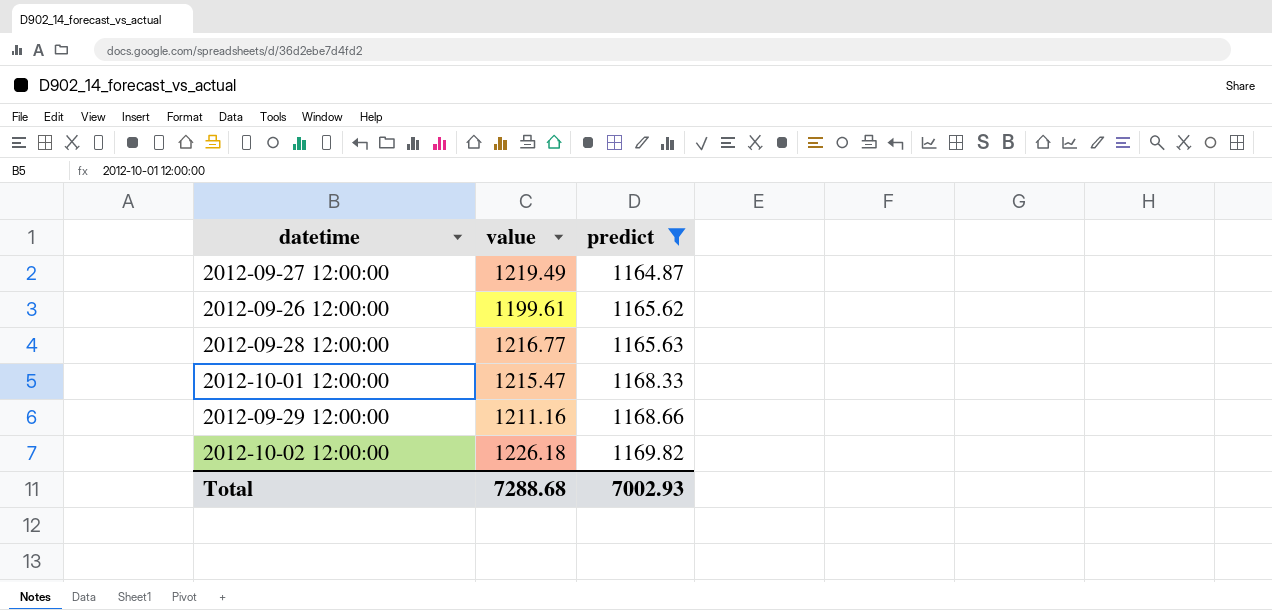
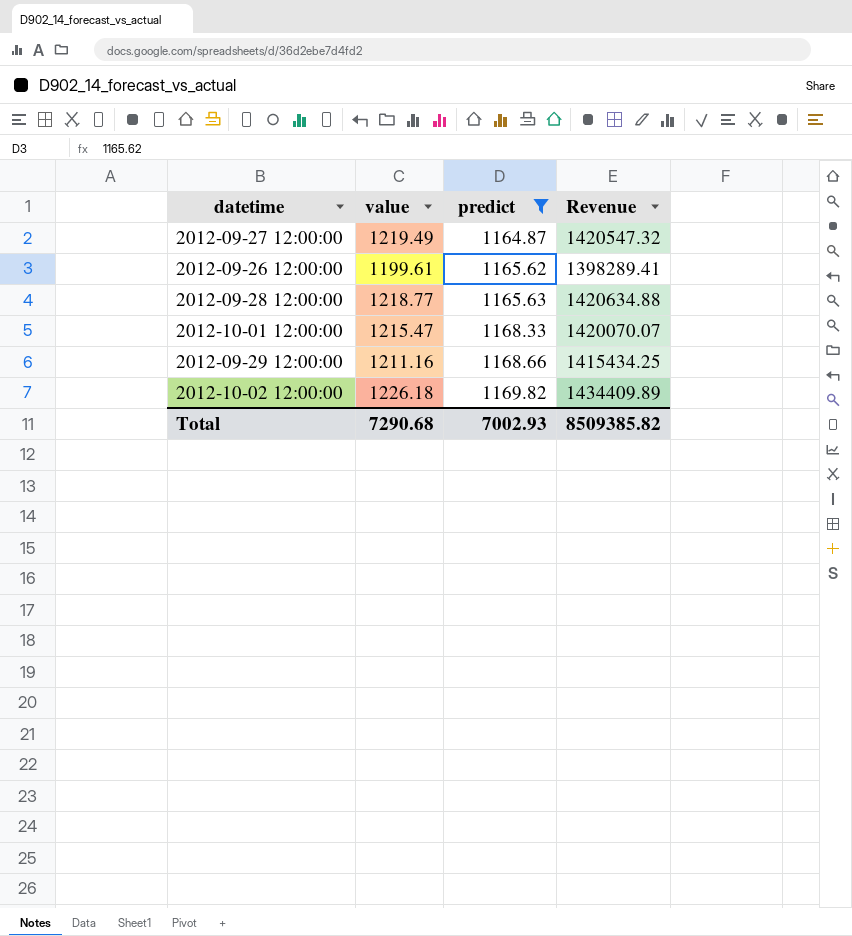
column Revenue | formula: none -> [value] * [predict]
2012-09-28 12:00:00 | value: 1216.77 -> 1218.77
Total | value: 7288.68 -> 7290.68

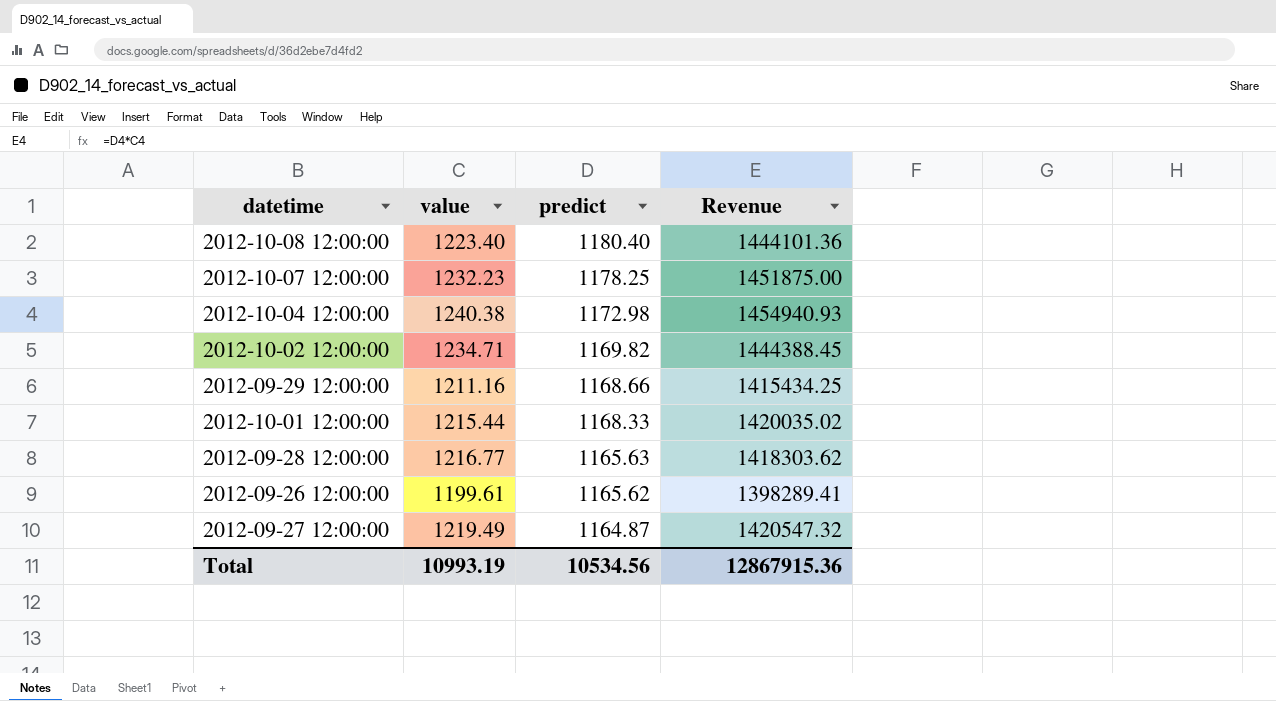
filter: predict <= 1169.82 -> none
row order: predict ascending -> predict descending
2012-10-02 12:00:00 | value: 1226.18 -> 1234.71
2012-10-02 12:00:00 | Revenue: 1434409.89 -> 1444388.45
2012-10-01 12:00:00 | value: 1215.47 -> 1215.44
2012-10-01 12:00:00 | Revenue: 1420070.07 -> 1420035.02
2012-09-28 12:00:00 | value: 1218.77 -> 1216.77
2012-09-28 12:00:00 | Revenue: 1420634.88 -> 1418303.62
Total | value: 7290.68 -> 10993.19
Total | predict: 7002.93 -> 10534.56
Total | Revenue: 8509385.82 -> 12867915.36

